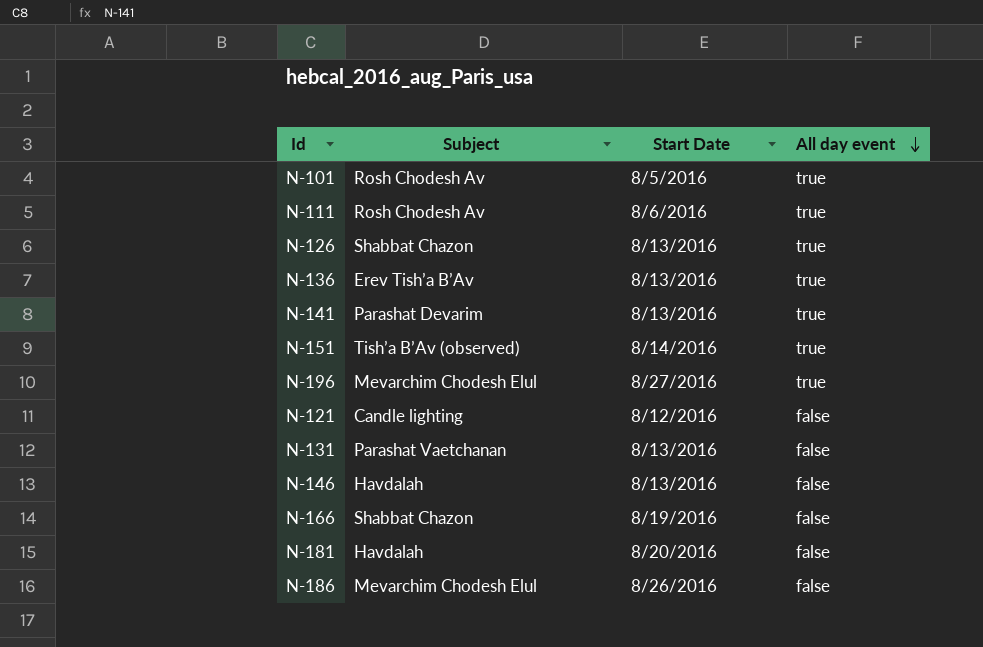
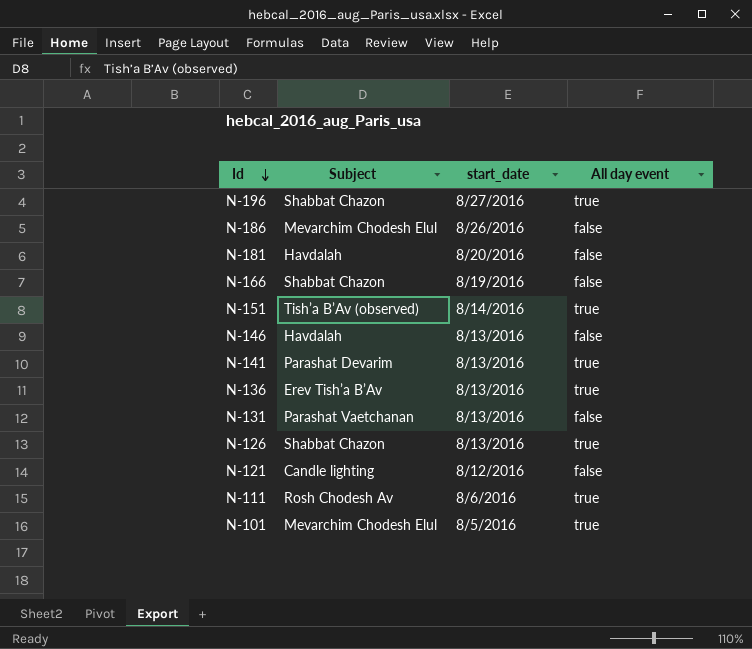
row order: All day event descending -> Id descending
column name: Start Date -> start_date
N-196 | Subject: Mevarchim Chodesh Elul -> Shabbat Chazon
N-101 | Subject: Rosh Chodesh Av -> Mevarchim Chodesh Elul

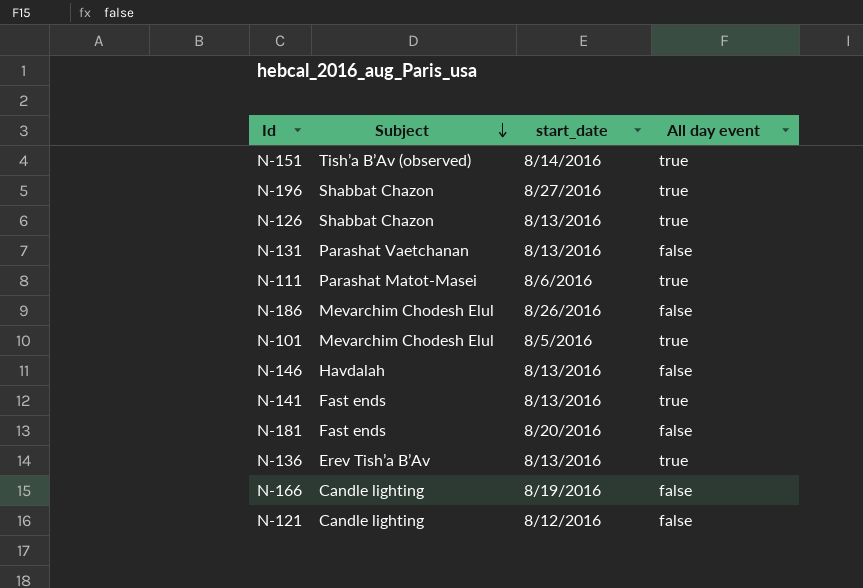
row order: Id descending -> Subject descending
N-111 | Subject: Rosh Chodesh Av -> Parashat Matot-Masei
N-141 | Subject: Parashat Devarim -> Fast ends
N-181 | Subject: Havdalah -> Fast ends
N-166 | Subject: Shabbat Chazon -> Candle lighting

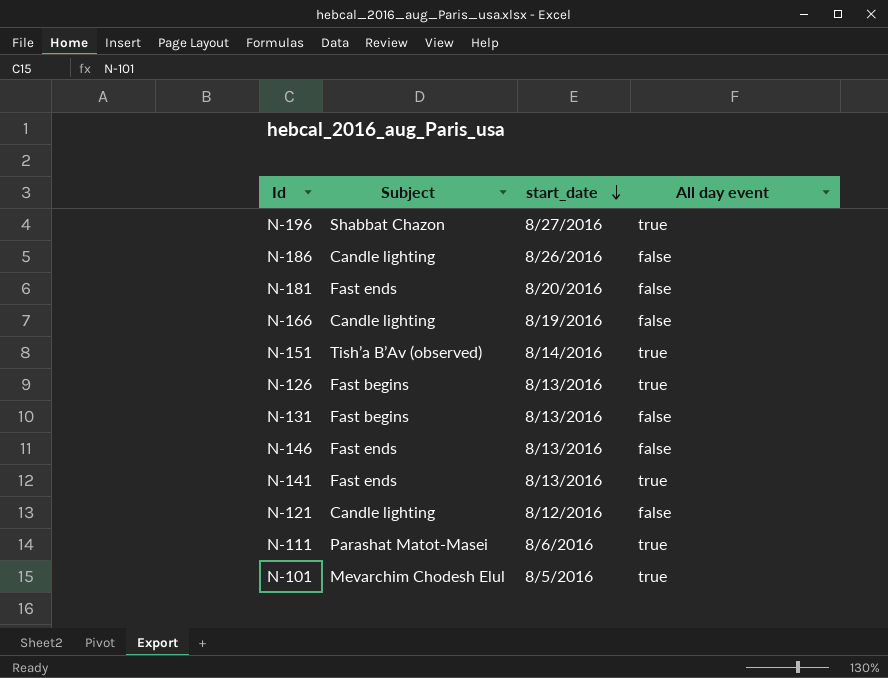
row order: Subject descending -> start_date descending
row N-136: Erev Tish’a B’Av | 8/13/2016 | true -> none
N-186 | Subject: Mevarchim Chodesh Elul -> Candle lighting
N-126 | Subject: Shabbat Chazon -> Fast begins
N-131 | Subject: Parashat Vaetchanan -> Fast begins
N-146 | Subject: Havdalah -> Fast ends

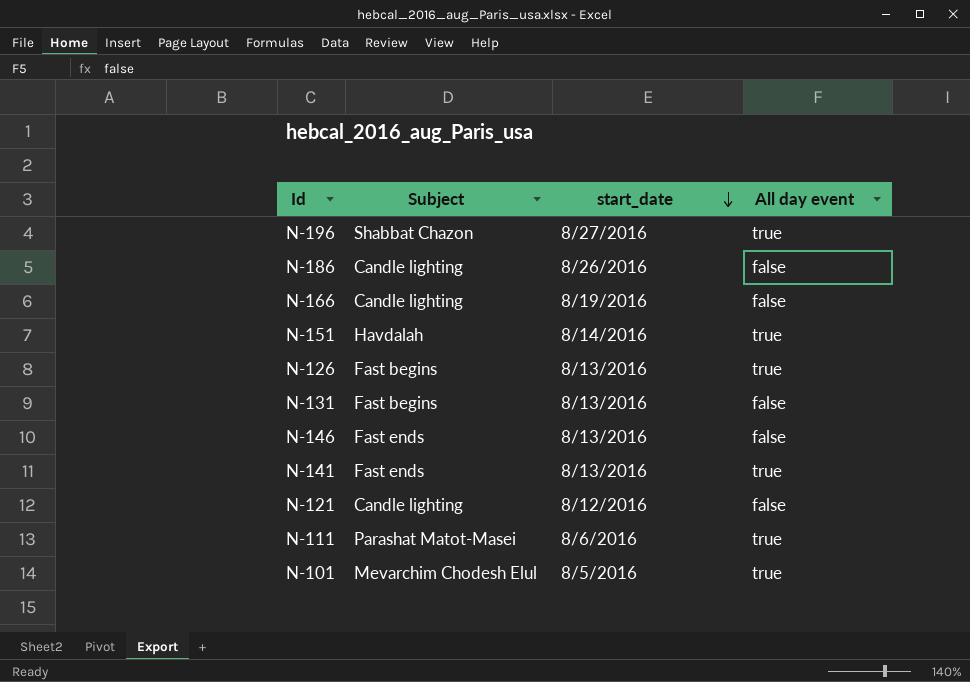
row N-181: Fast ends | 8/20/2016 | false -> none
N-151 | Subject: Tish’a B’Av (observed) -> Havdalah

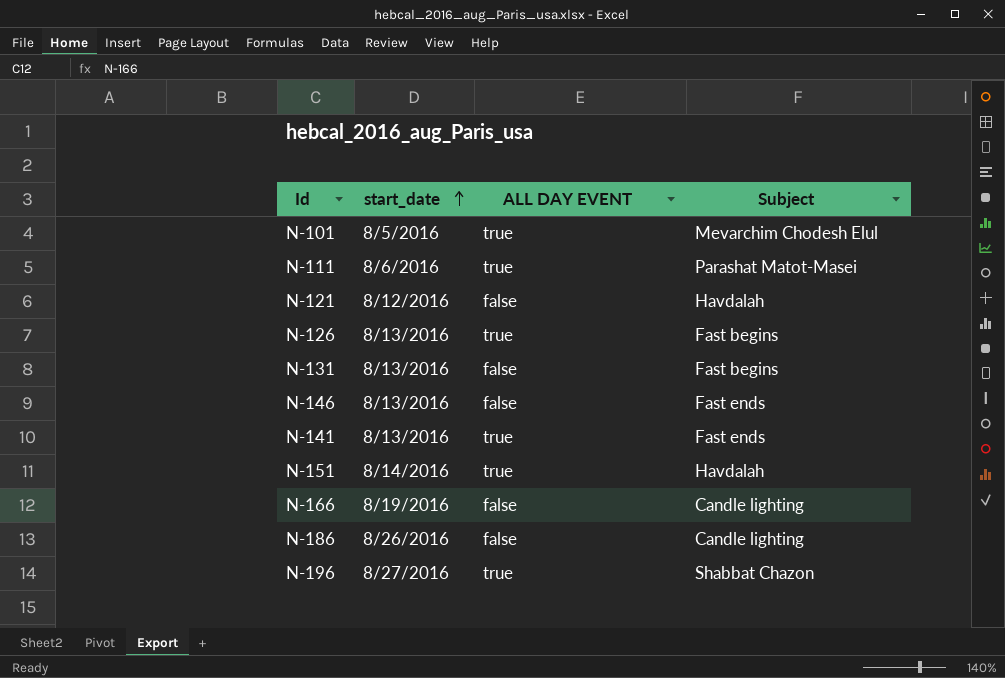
row order: start_date descending -> start_date ascending
column name: All day event -> ALL DAY EVENT
column Subject | position: 2 -> 4
N-121 | Subject: Candle lighting -> Havdalah

